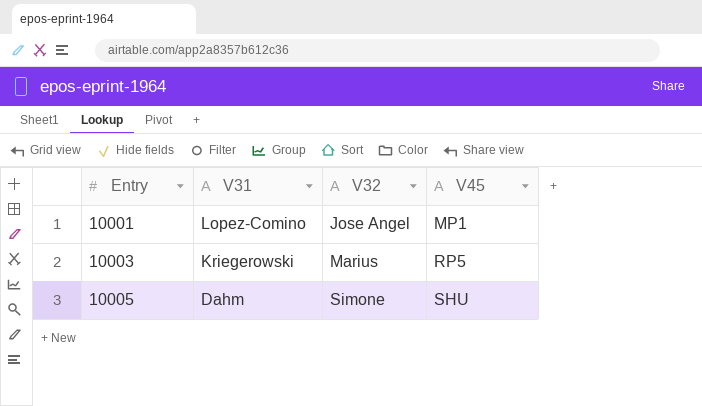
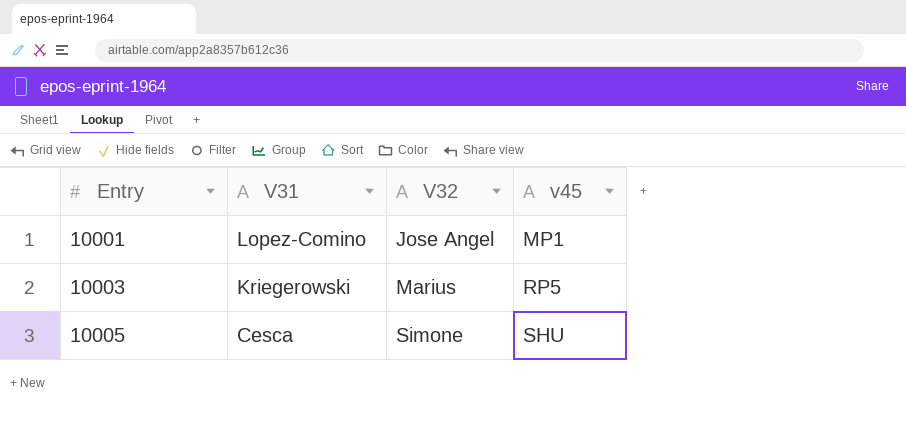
column name: V45 -> v45
10005 | V31: Dahm -> Cesca

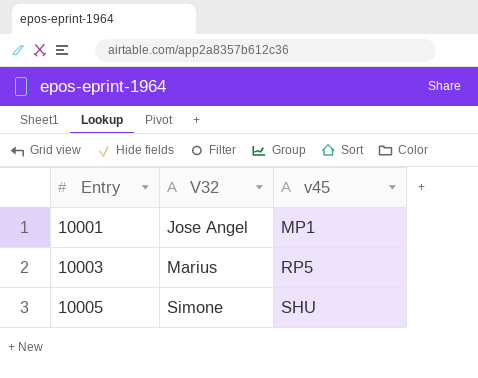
column V31 | position: 2 -> none

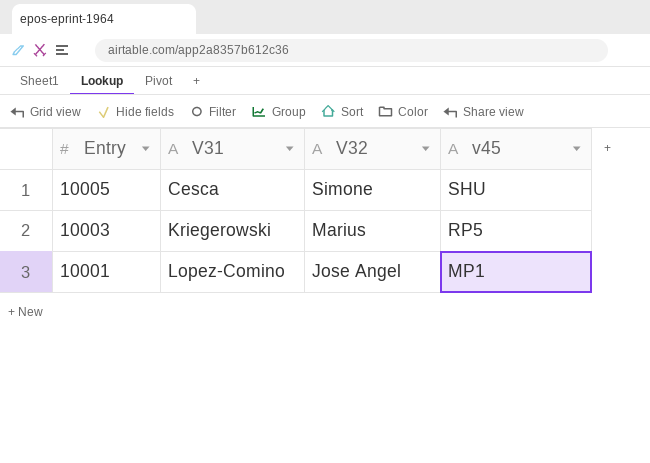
row order: Entry ascending -> Entry descending
column V31 | position: none -> 2

